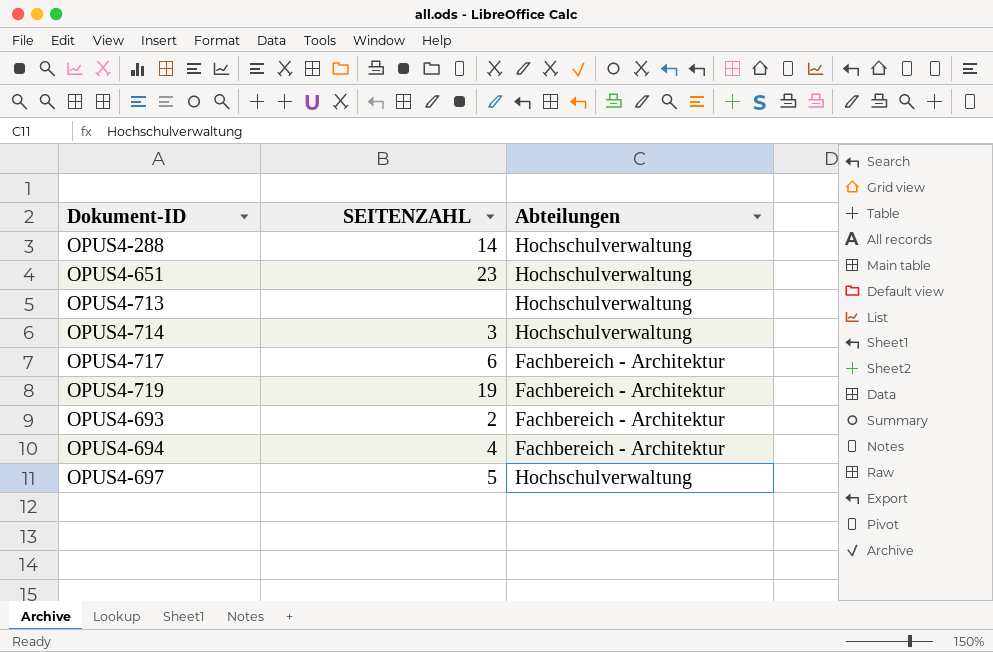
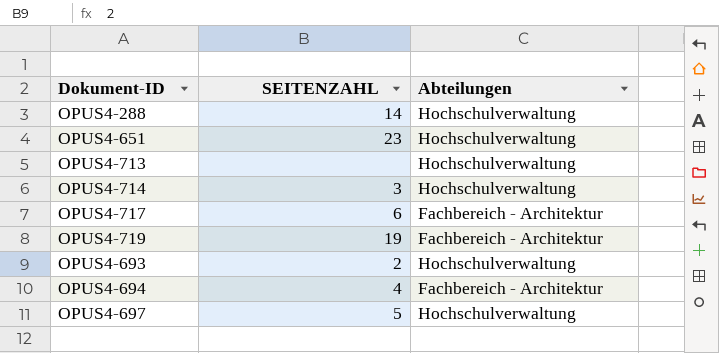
OPUS4-693 | Abteilungen: Fachbereich - Architektur -> Hochschulverwaltung

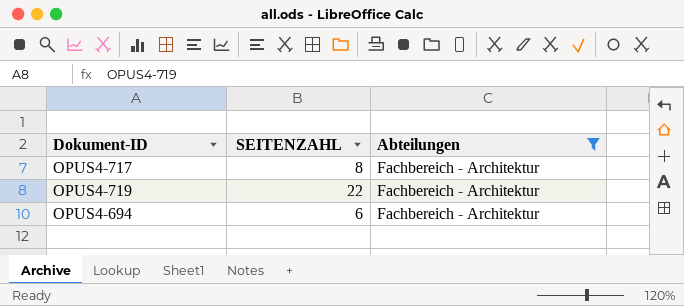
filter: none -> Abteilungen = Fachbereich - Architektur
OPUS4-717 | SEITENZAHL: 6 -> 8
OPUS4-719 | SEITENZAHL: 19 -> 22
OPUS4-694 | SEITENZAHL: 4 -> 6

